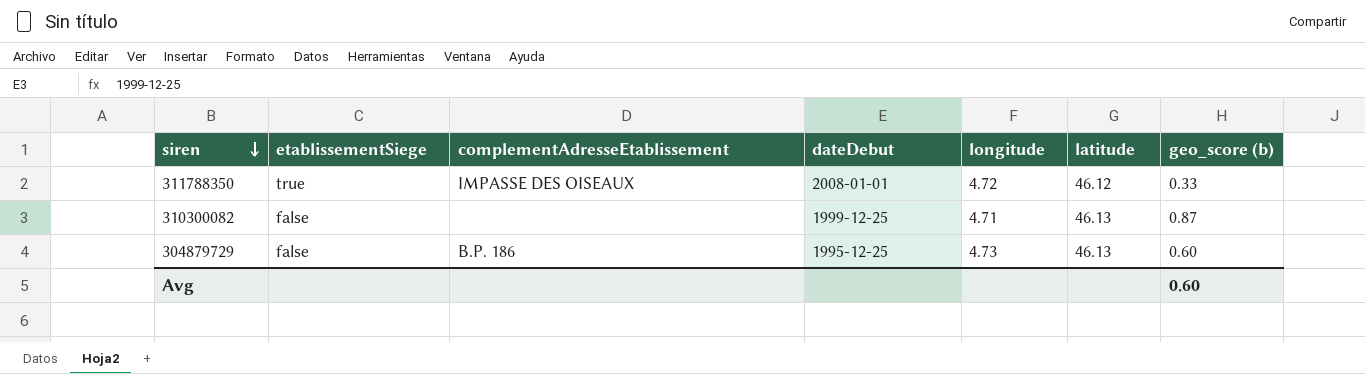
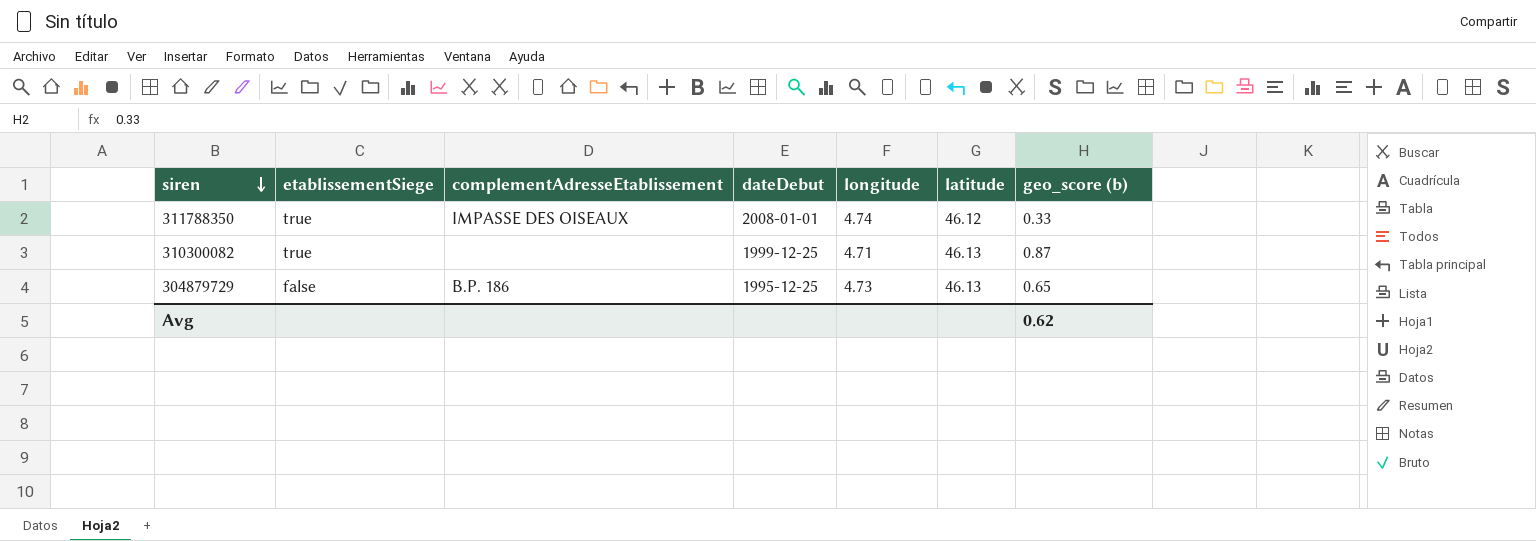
311788350 | longitude: 4.72 -> 4.74
310300082 | etablissementSiege: false -> true
304879729 | geo_score (b): 0.60 -> 0.65
Avg | geo_score (b): 0.60 -> 0.62

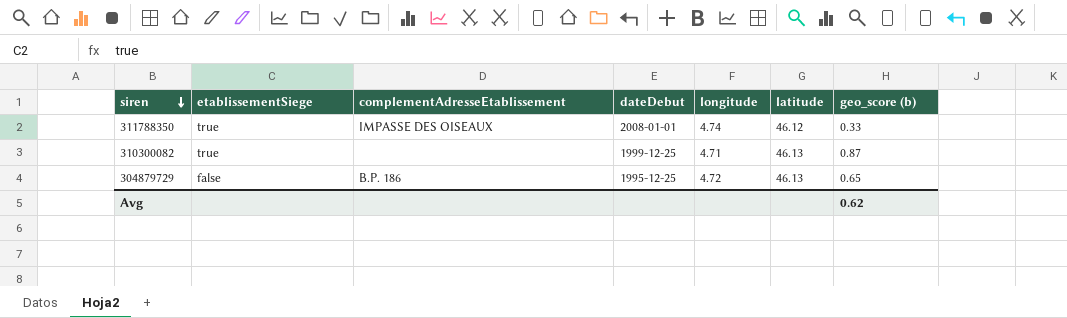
304879729 | longitude: 4.73 -> 4.72

